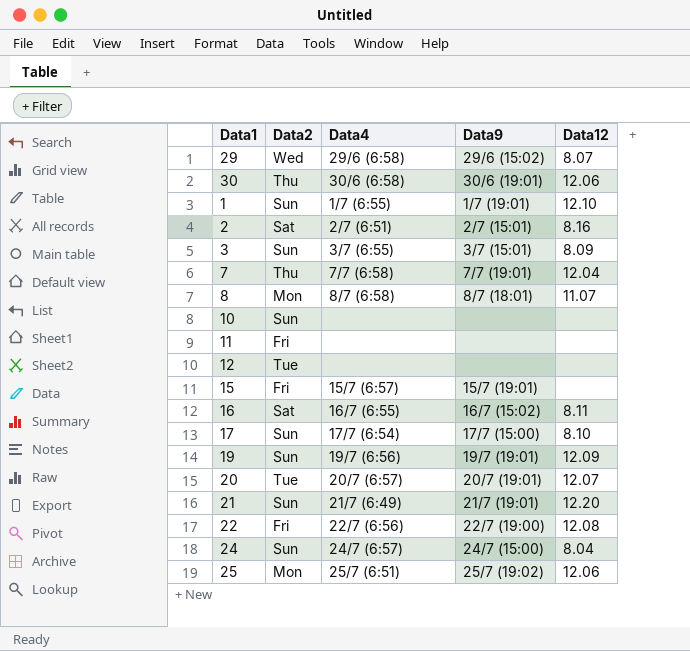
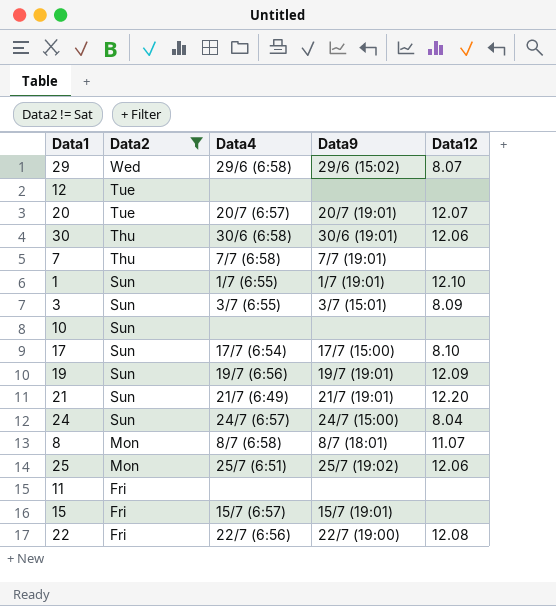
filter: none -> Data2 != Sat
row order: none -> Data2 descending
7 | Data12: 12.04 -> none

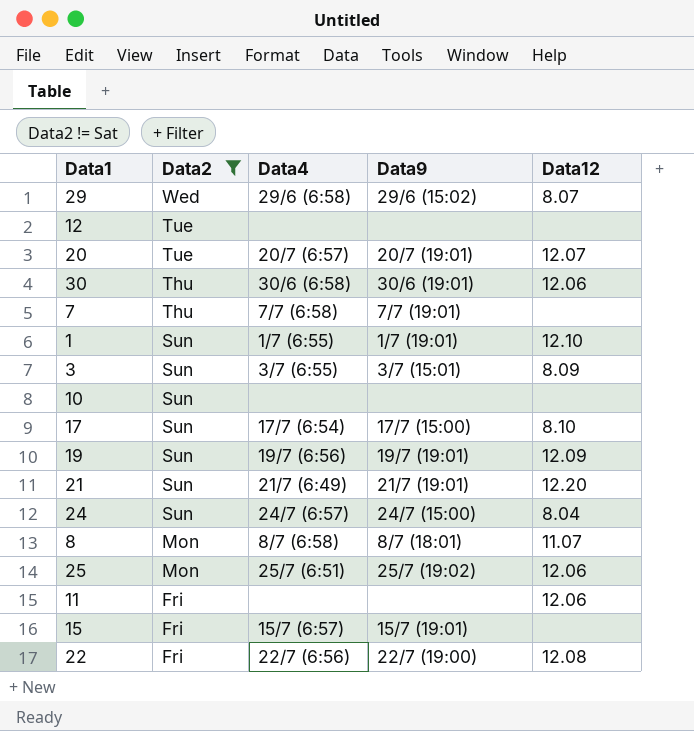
11 | Data12: none -> 12.06

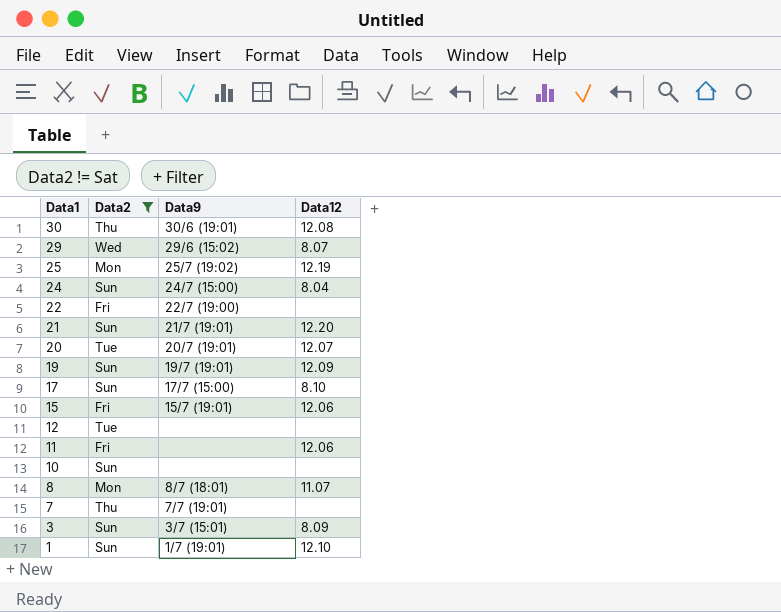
row order: Data2 descending -> Data1 descending
column Data4 | position: 3 -> none
30 | Data12: 12.06 -> 12.08
25 | Data12: 12.06 -> 12.19
22 | Data12: 12.08 -> none
15 | Data12: none -> 12.06

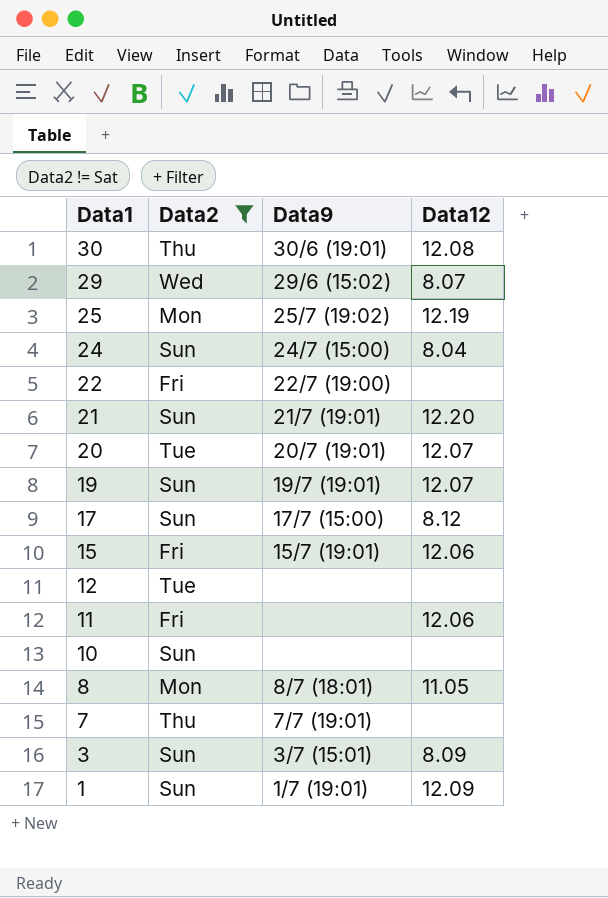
19 | Data12: 12.09 -> 12.07
17 | Data12: 8.10 -> 8.12
8 | Data12: 11.07 -> 11.05
1 | Data12: 12.10 -> 12.09

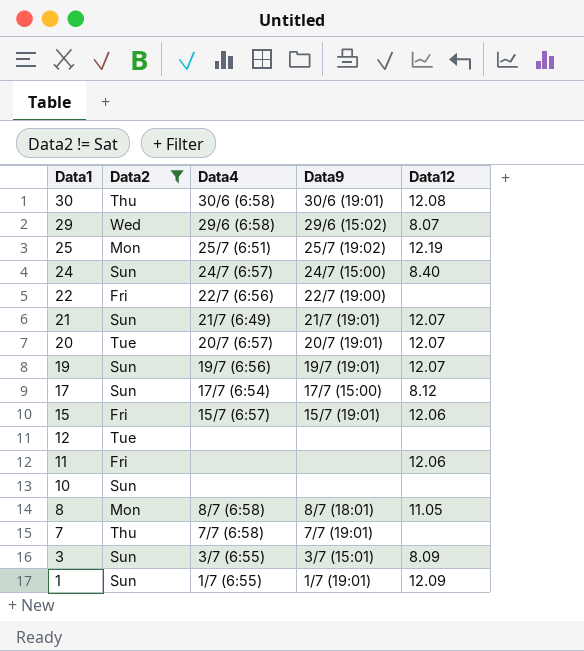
column Data4 | position: none -> 3
24 | Data12: 8.04 -> 8.40
21 | Data12: 12.20 -> 12.07

